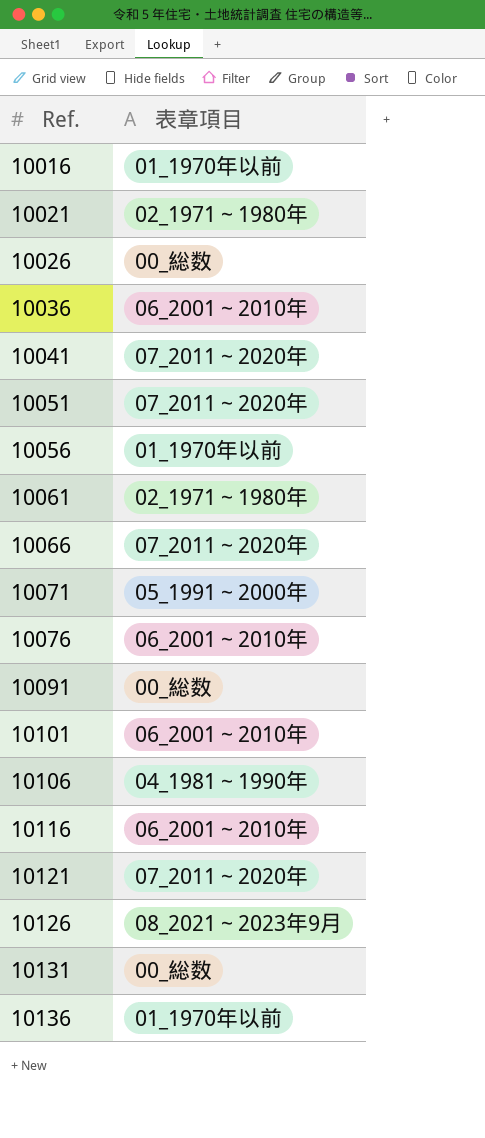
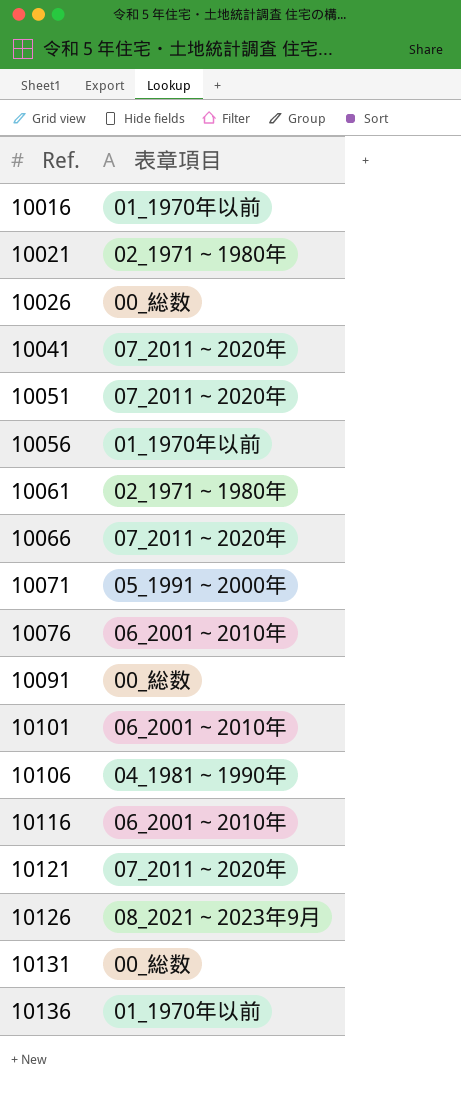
row 10036: 06_2001～2010年 -> none

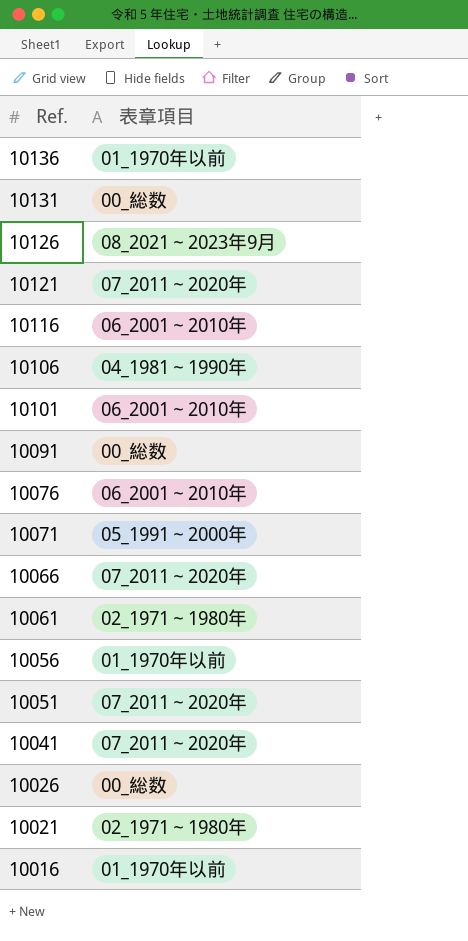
row order: Ref. ascending -> Ref. descending

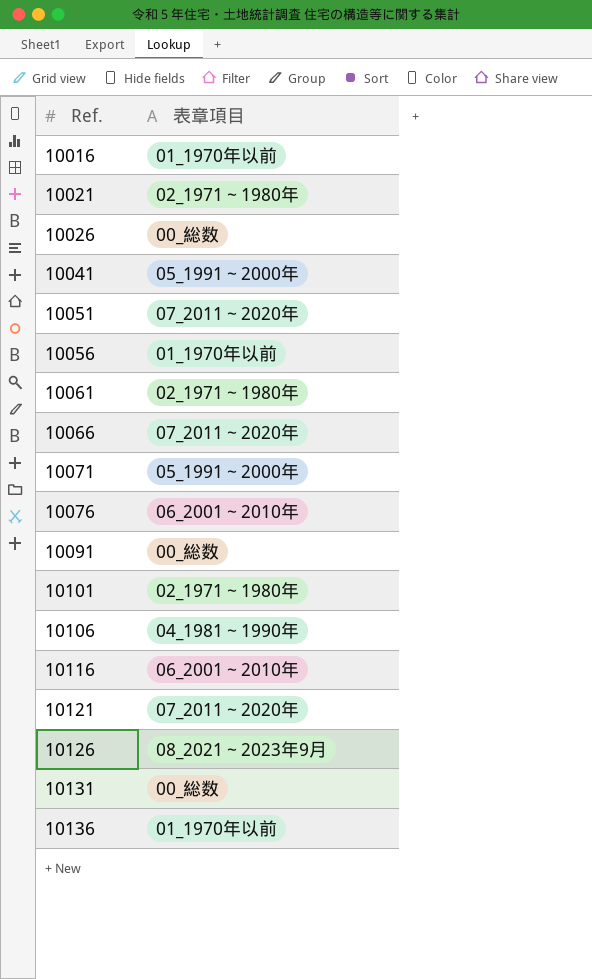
row order: Ref. descending -> Ref. ascending
10041 | 表章項目: 07_2011～2020年 -> 05_1991～2000年
10101 | 表章項目: 06_2001～2010年 -> 02_1971～1980年

